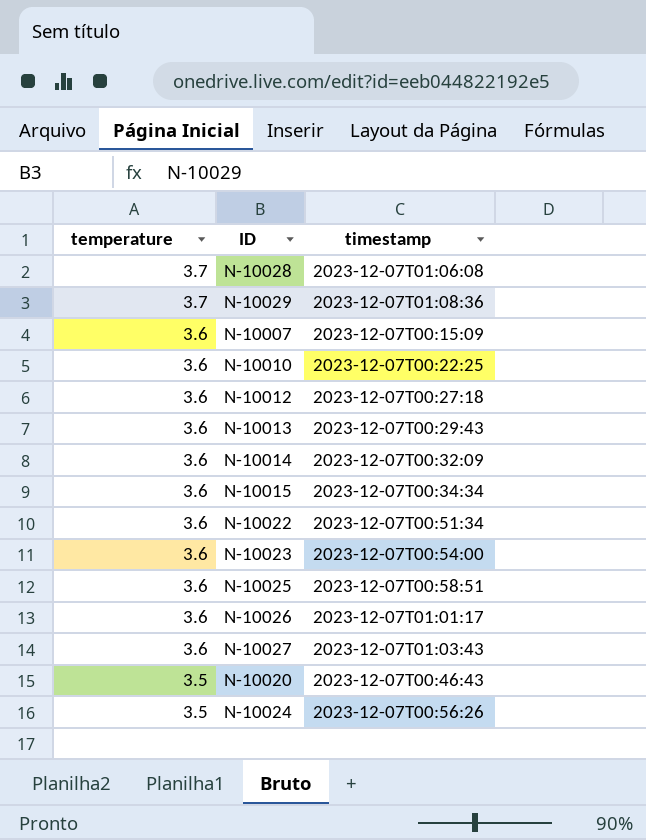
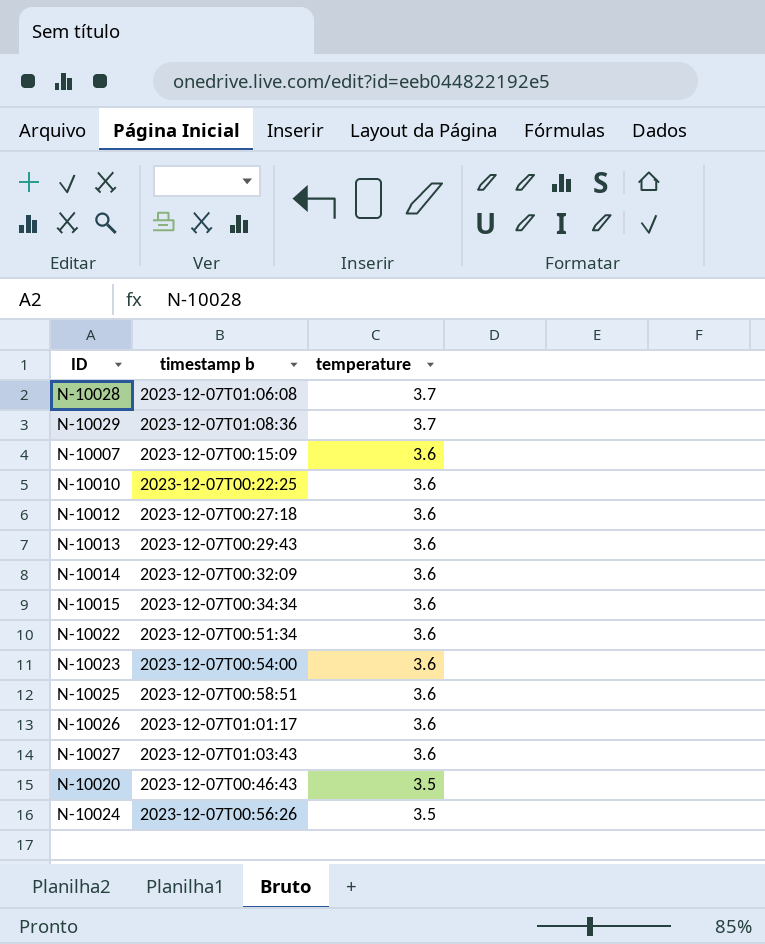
column name: timestamp -> timestamp b
column temperature | position: 1 -> 3

